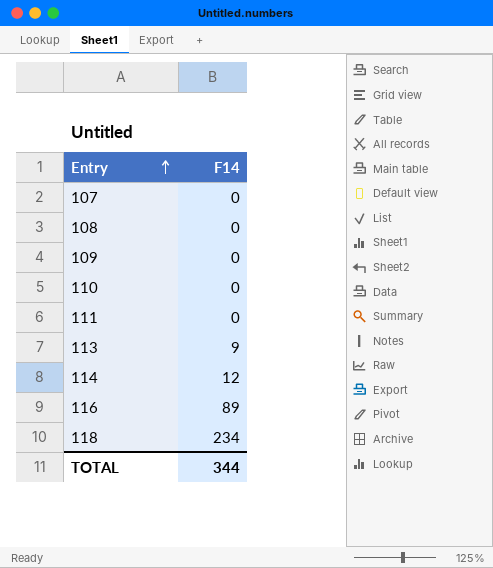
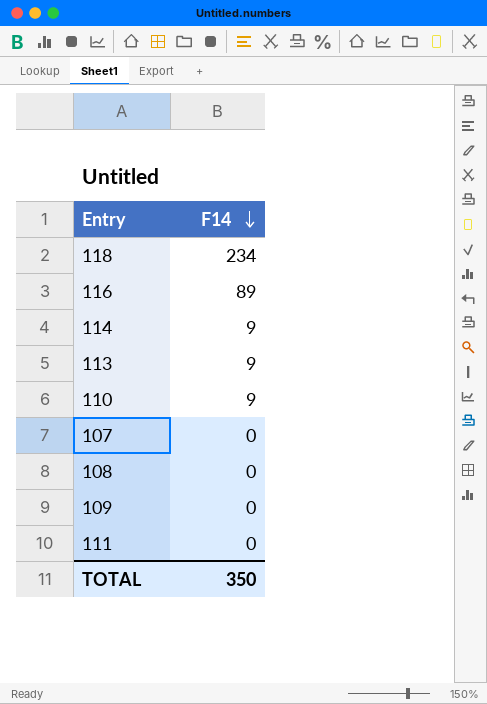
row order: Entry ascending -> F14 descending
114 | F14: 12 -> 9
110 | F14: 0 -> 9
TOTAL | F14: 344 -> 350

